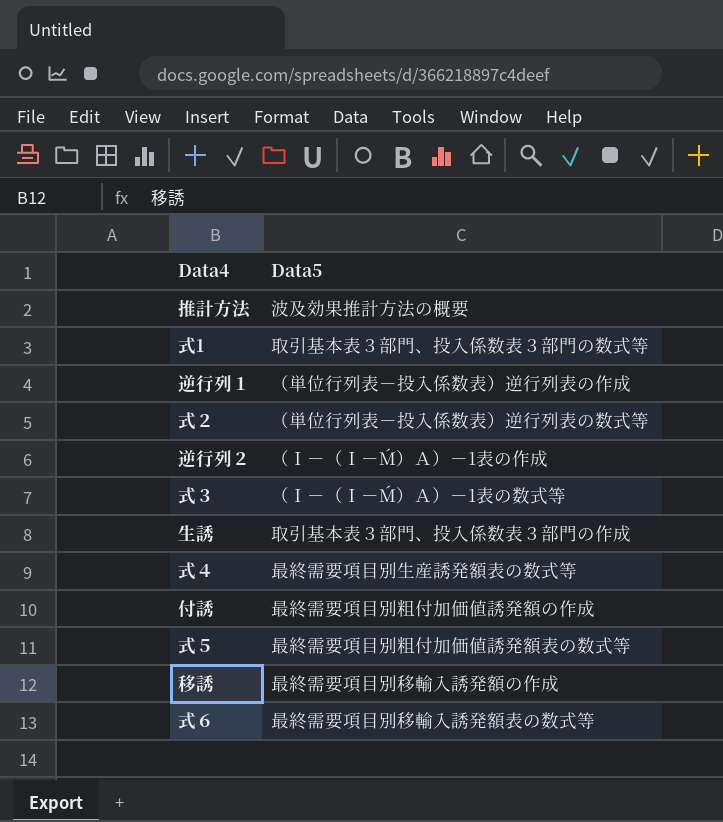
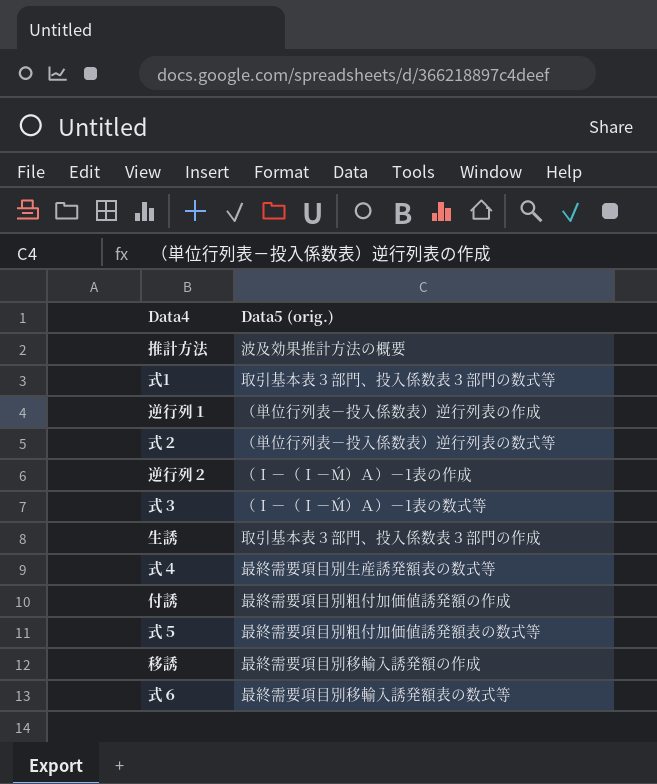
column name: Data5 -> Data5 (orig.)

